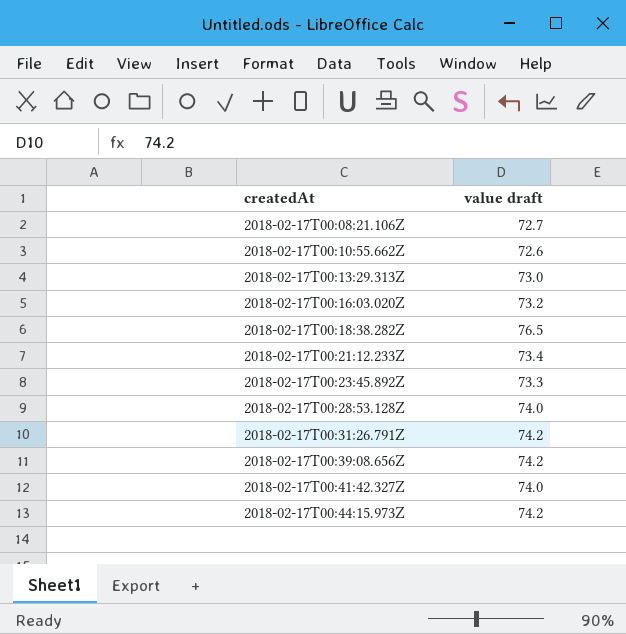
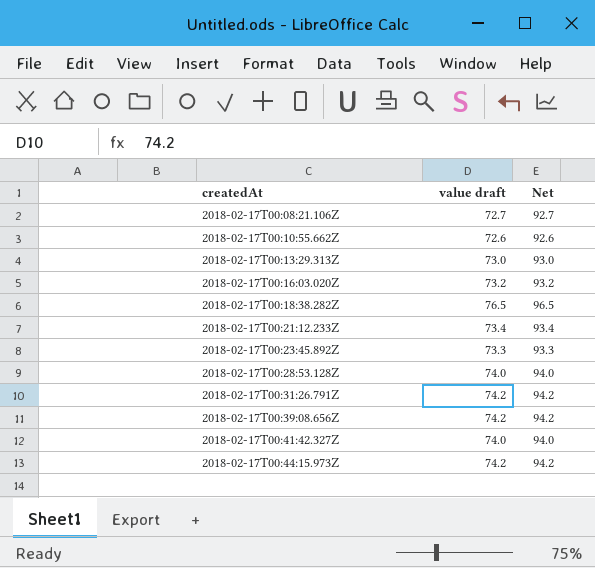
column Net | formula: none -> [value draft] + 20

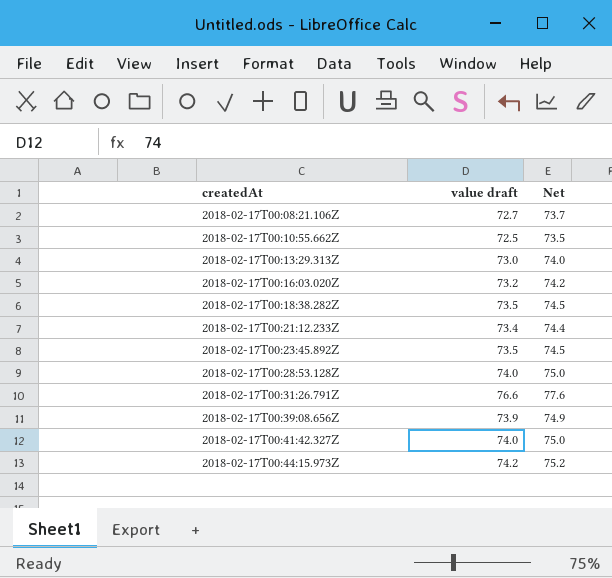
column Net | formula: [value draft] + 20 -> [value draft] + 1
2018-02-17T00:10:55.662Z | value draft: 72.6 -> 72.5
2018-02-17T00:18:38.282Z | value draft: 76.5 -> 73.5
2018-02-17T00:23:45.892Z | value draft: 73.3 -> 73.5
2018-02-17T00:31:26.791Z | value draft: 74.2 -> 76.6
2018-02-17T00:39:08.656Z | value draft: 74.2 -> 73.9

